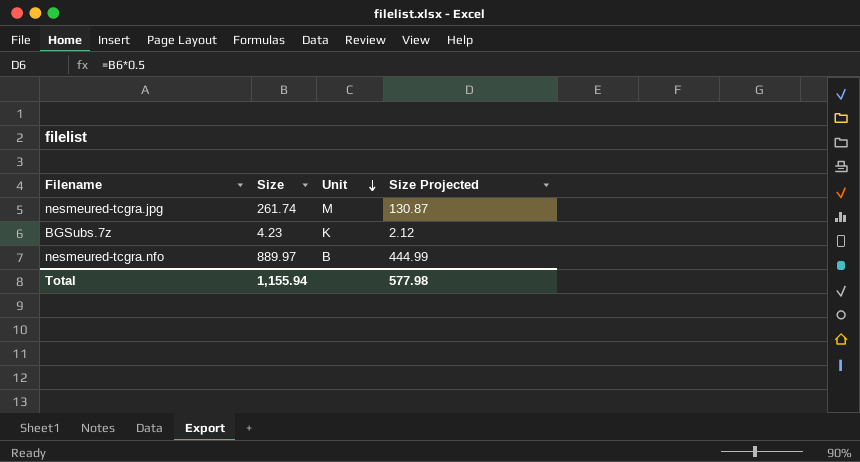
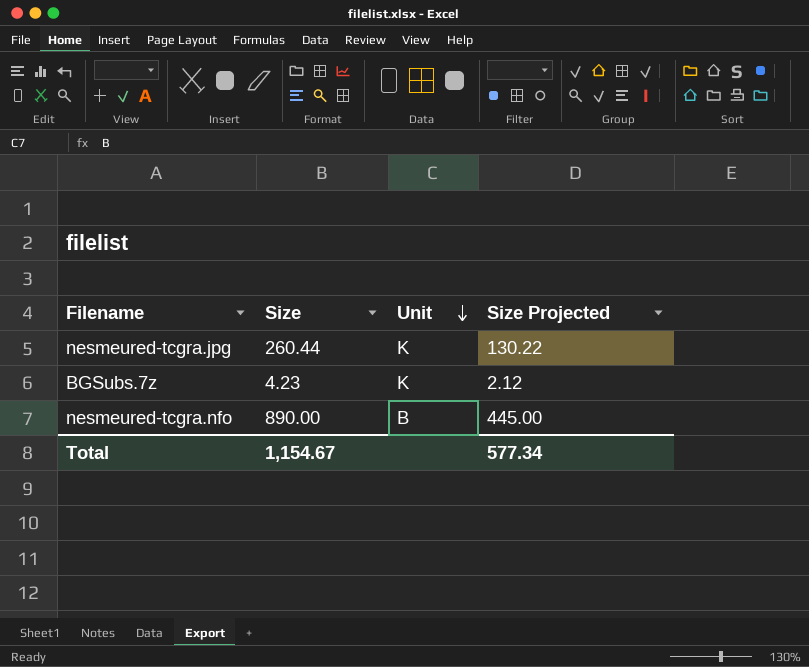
nesmeured-tcgra.jpg | Size: 261.74 -> 260.44
nesmeured-tcgra.jpg | Unit: M -> K
nesmeured-tcgra.jpg | Size Projected: 130.87 -> 130.22
nesmeured-tcgra.nfo | Size: 889.97 -> 890.00
nesmeured-tcgra.nfo | Size Projected: 444.99 -> 445.00
Total | Size: 1,155.94 -> 1,154.67
Total | Size Projected: 577.98 -> 577.34

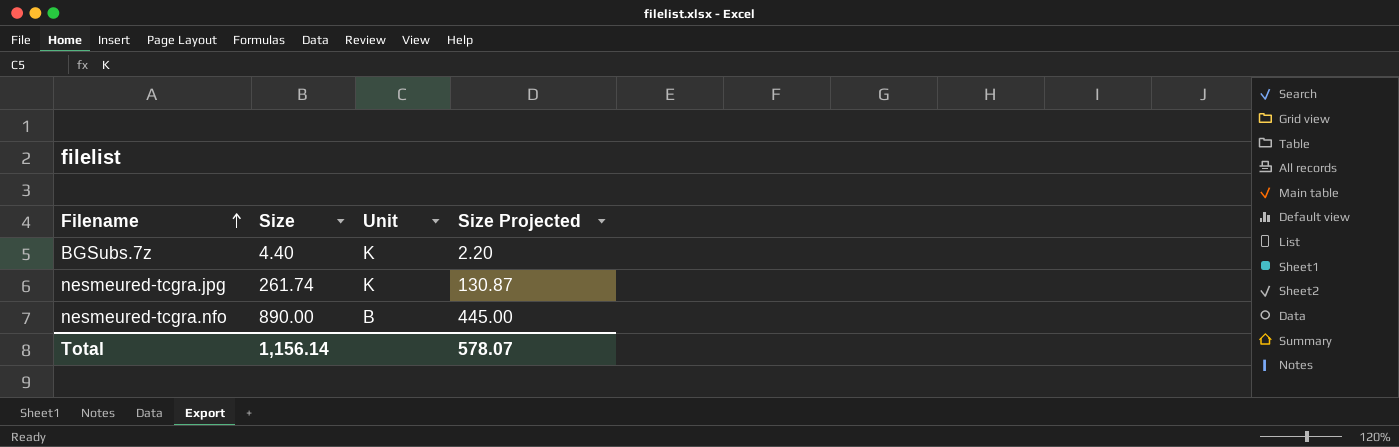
row order: Unit descending -> Filename ascending
BGSubs.7z | Size: 4.23 -> 4.40
BGSubs.7z | Size Projected: 2.12 -> 2.20
nesmeured-tcgra.jpg | Size: 260.44 -> 261.74
nesmeured-tcgra.jpg | Size Projected: 130.22 -> 130.87
Total | Size: 1,154.67 -> 1,156.14
Total | Size Projected: 577.34 -> 578.07

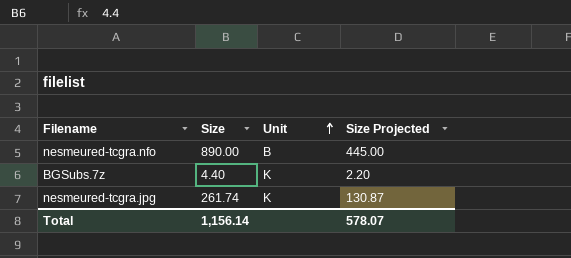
row order: Filename ascending -> Unit ascending

